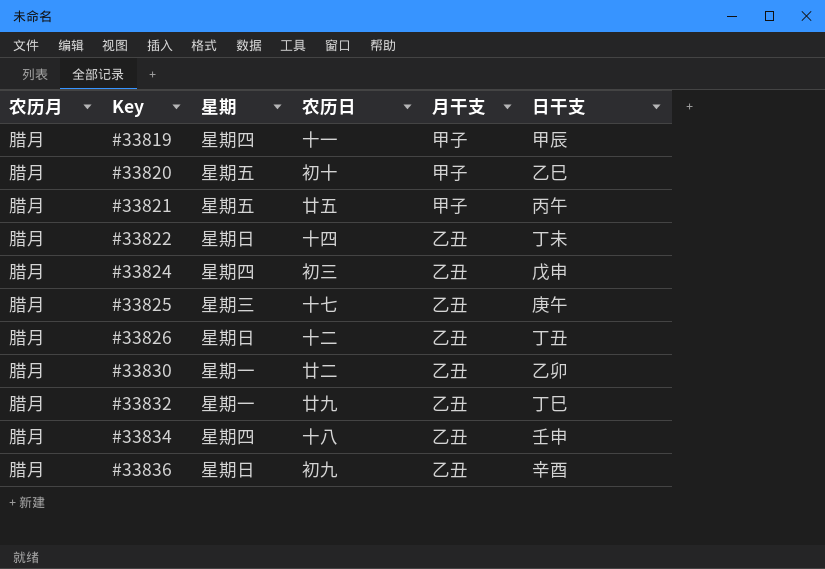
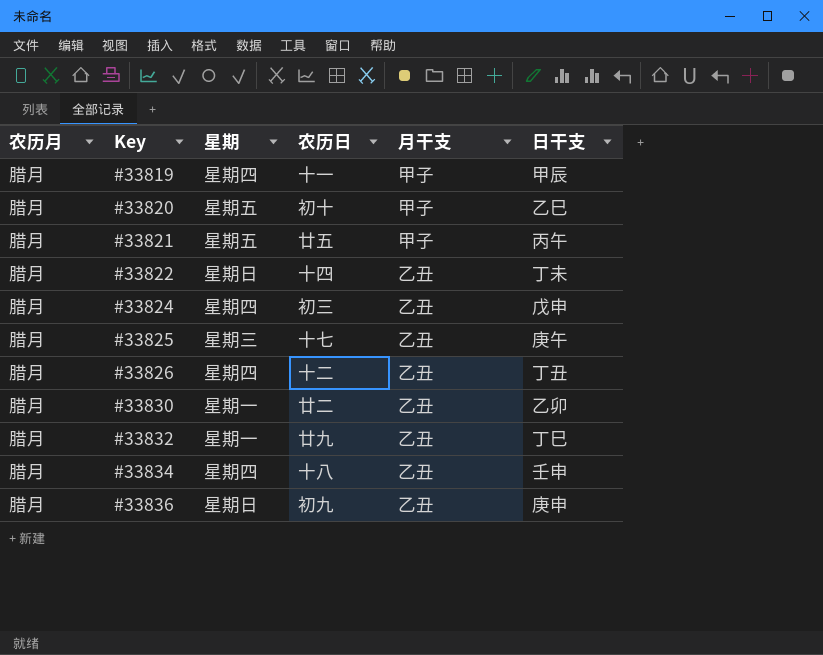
#33826 | 星期: 星期日 -> 星期四
#33836 | 日干支: 辛酉 -> 庚申

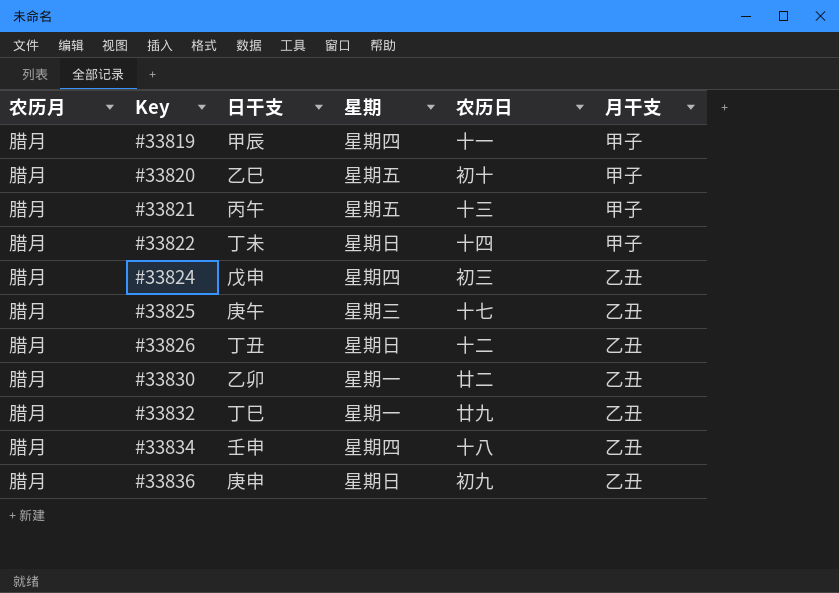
column 日干支 | position: 6 -> 3
#33821 | 农历日: 廿五 -> 十三
#33822 | 月干支: 乙丑 -> 甲子
#33826 | 星期: 星期四 -> 星期日

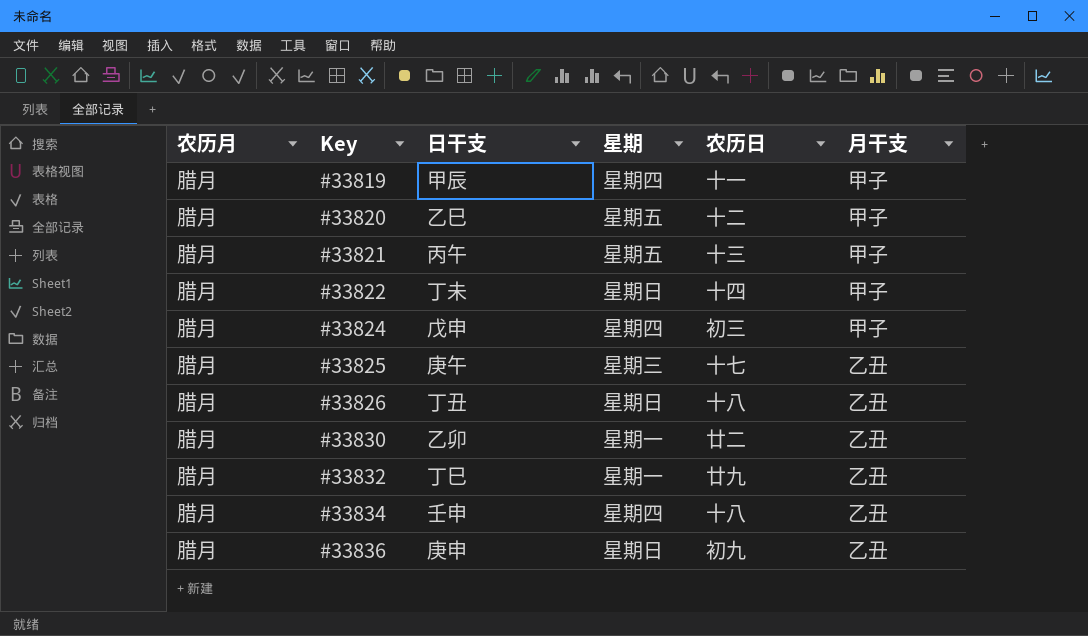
#33820 | 农历日: 初十 -> 十二
#33824 | 月干支: 乙丑 -> 甲子
#33826 | 农历日: 十二 -> 十八

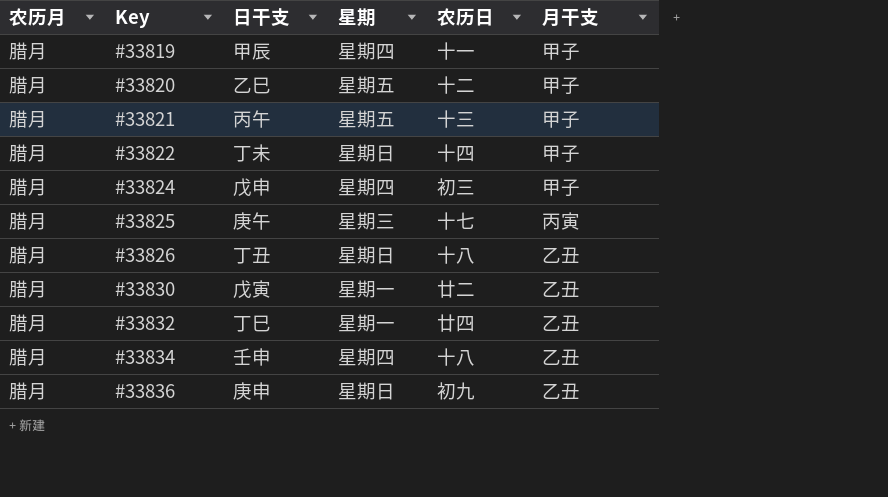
#33825 | 月干支: 乙丑 -> 丙寅
#33830 | 日干支: 乙卯 -> 戊寅
#33832 | 农历日: 廿九 -> 廿四

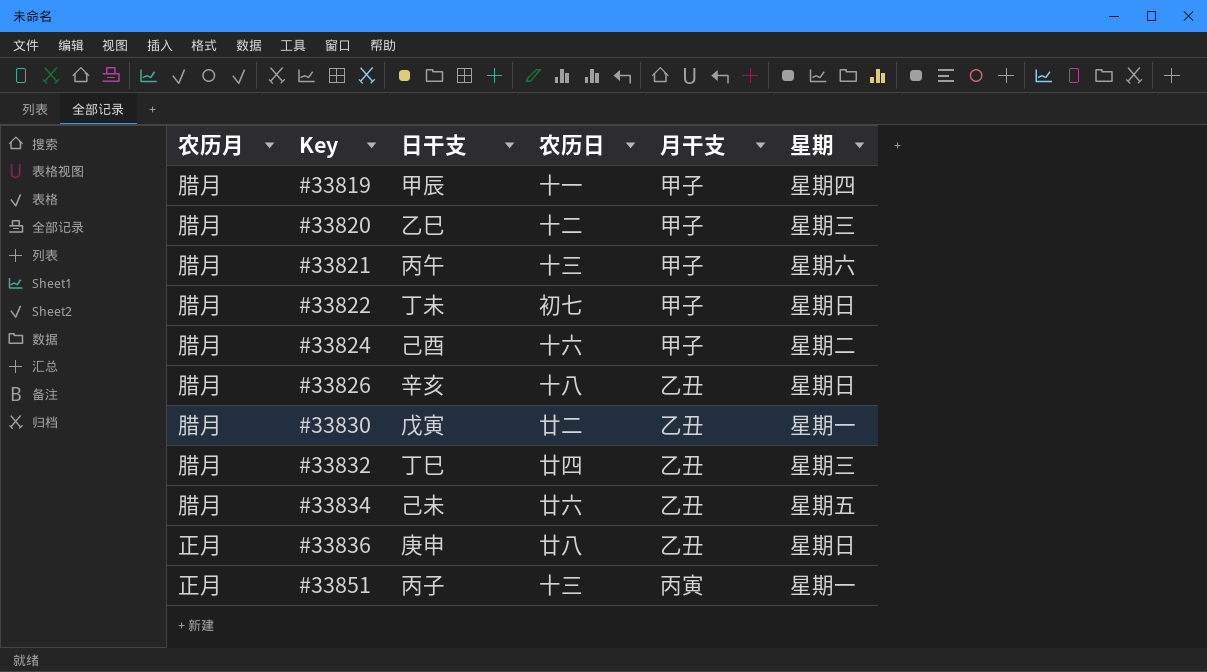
column 星期 | position: 4 -> 6
row #33825: 腊月 | 庚午 | 星期三 | 十七 | 丙寅 -> none
#33820 | 星期: 星期五 -> 星期三
#33821 | 星期: 星期五 -> 星期六
#33822 | 农历日: 十四 -> 初七
#33824 | 日干支: 戊申 -> 己酉
#33824 | 农历日: 初三 -> 十六
#33824 | 星期: 星期四 -> 星期二
#33826 | 日干支: 丁丑 -> 辛亥
#33832 | 星期: 星期一 -> 星期三
#33834 | 日干支: 壬申 -> 己未
#33834 | 农历日: 十八 -> 廿六
#33834 | 星期: 星期四 -> 星期五
#33836 | 农历月: 腊月 -> 正月
#33836 | 农历日: 初九 -> 廿八
row #33851: none -> 正月 | 丙子 | 十三 | 丙寅 | 星期一

